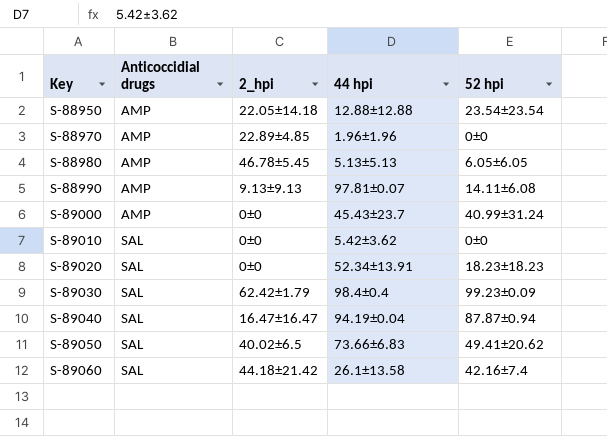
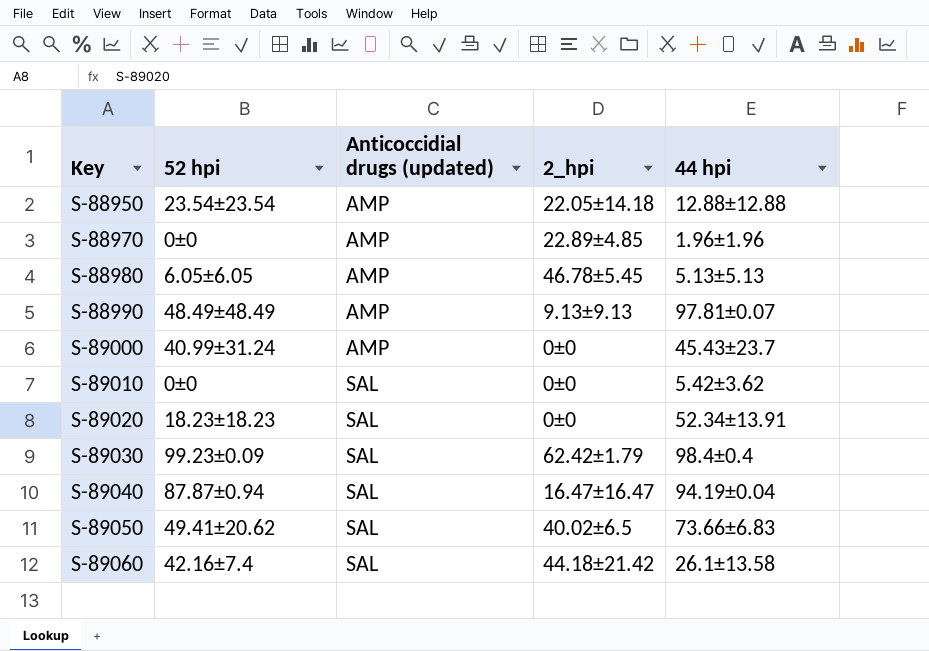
column 52 hpi | position: 5 -> 2
column name: Anticoccidial drugs -> Anticoccidial drugs (updated)
S-88990 | 52 hpi: 14.11±6.08 -> 48.49±48.49

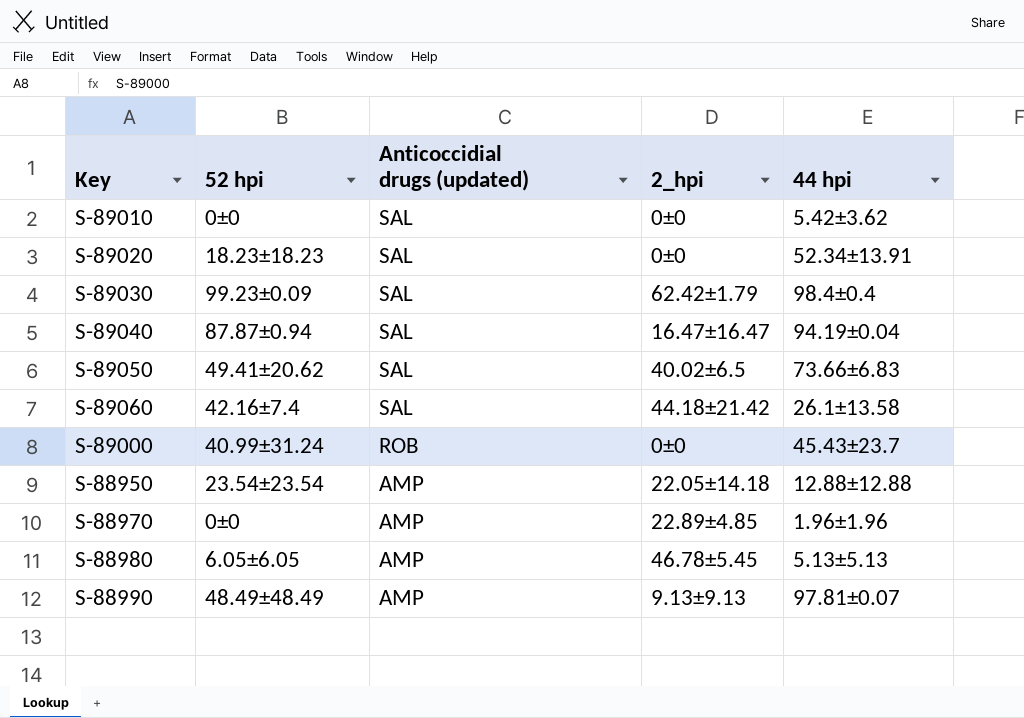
row order: Key ascending -> Anticoccidial drugs (updated) descending
S-89000 | Anticoccidial drugs (updated): AMP -> ROB

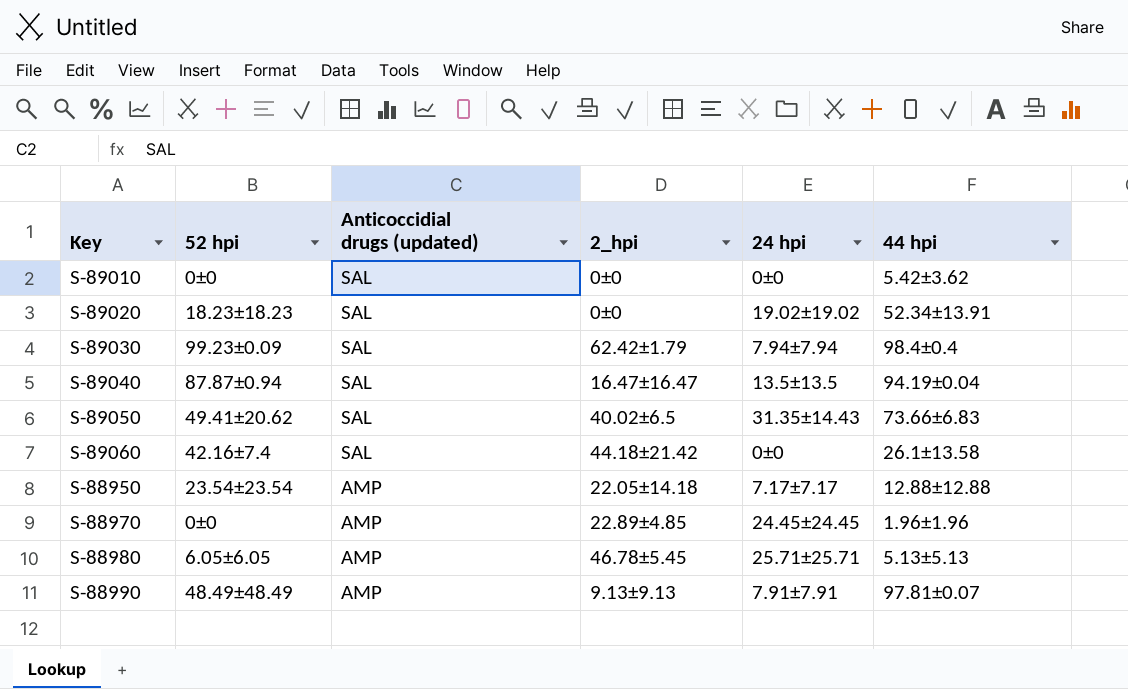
column 24 hpi | position: none -> 5
row S-89000: 40.99±31.24 | ROB | 0±0 | 45.43±23.7 -> none

